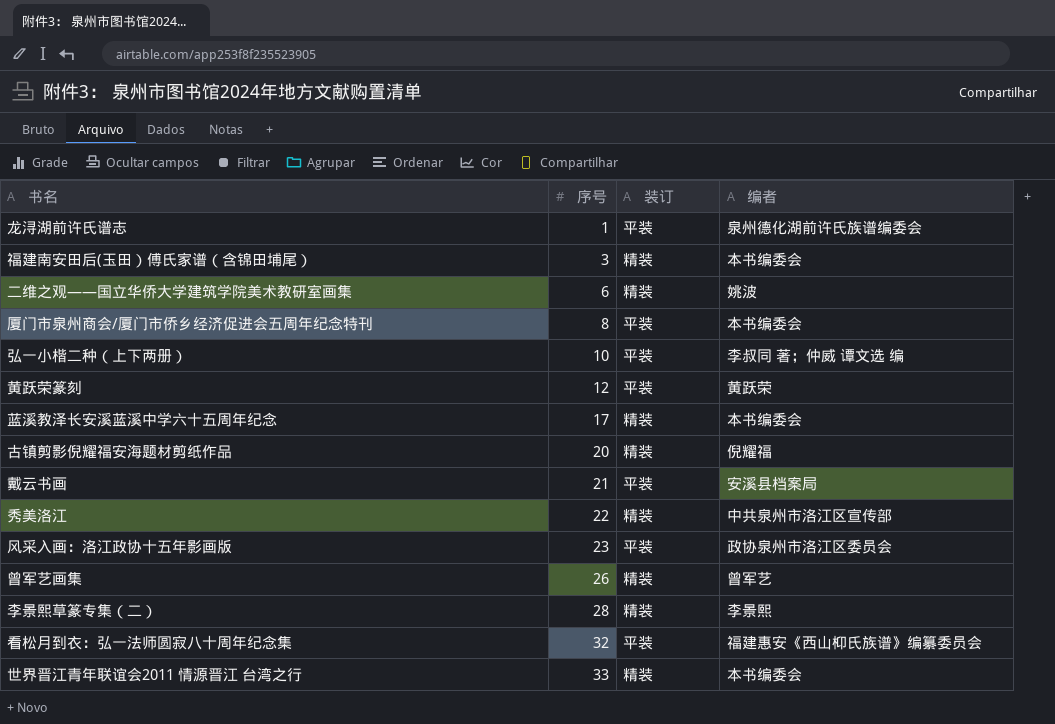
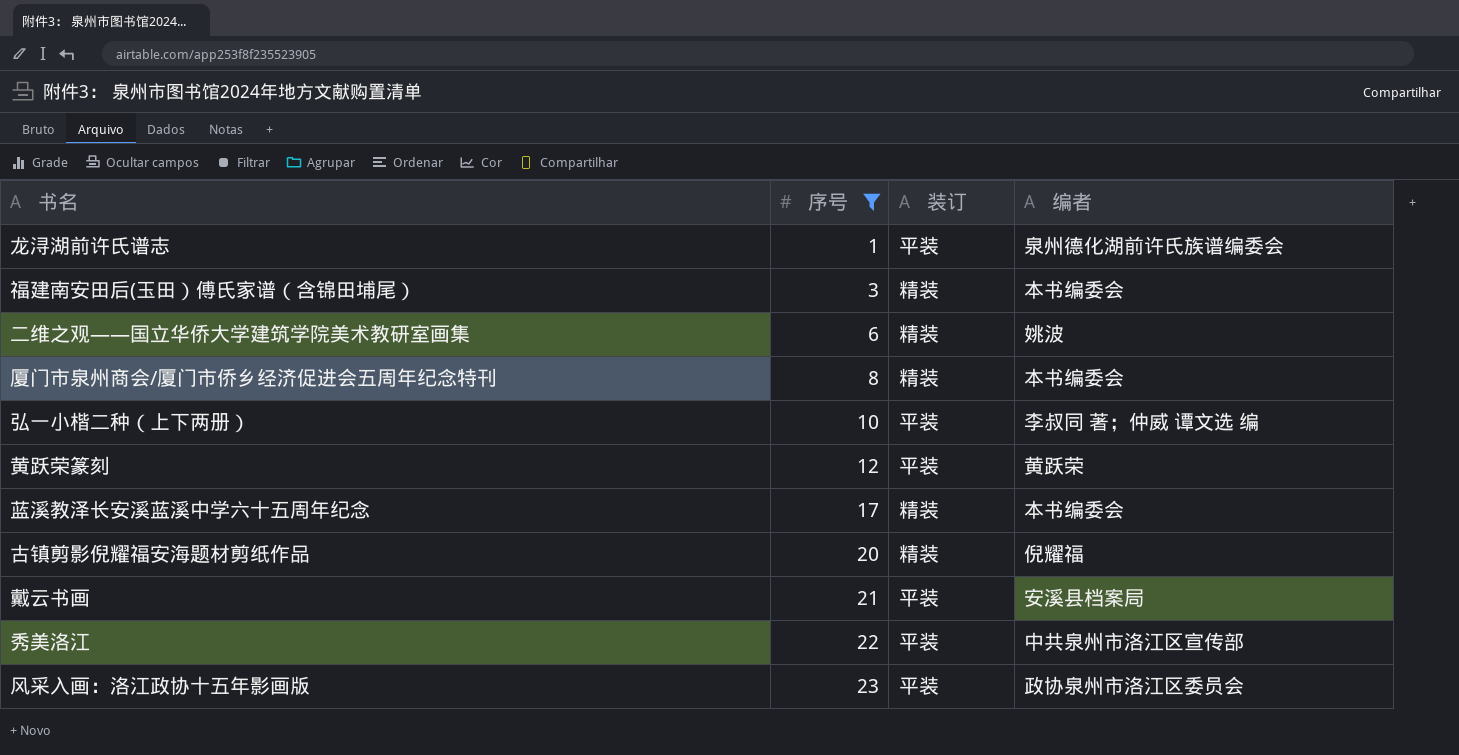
filter: none -> 序号 <= 23
厦门市泉州商会/厦门市侨乡经济促进会五周年纪念特刊 | 装订: 平装 -> 精装
秀美洛江 | 装订: 精装 -> 平装

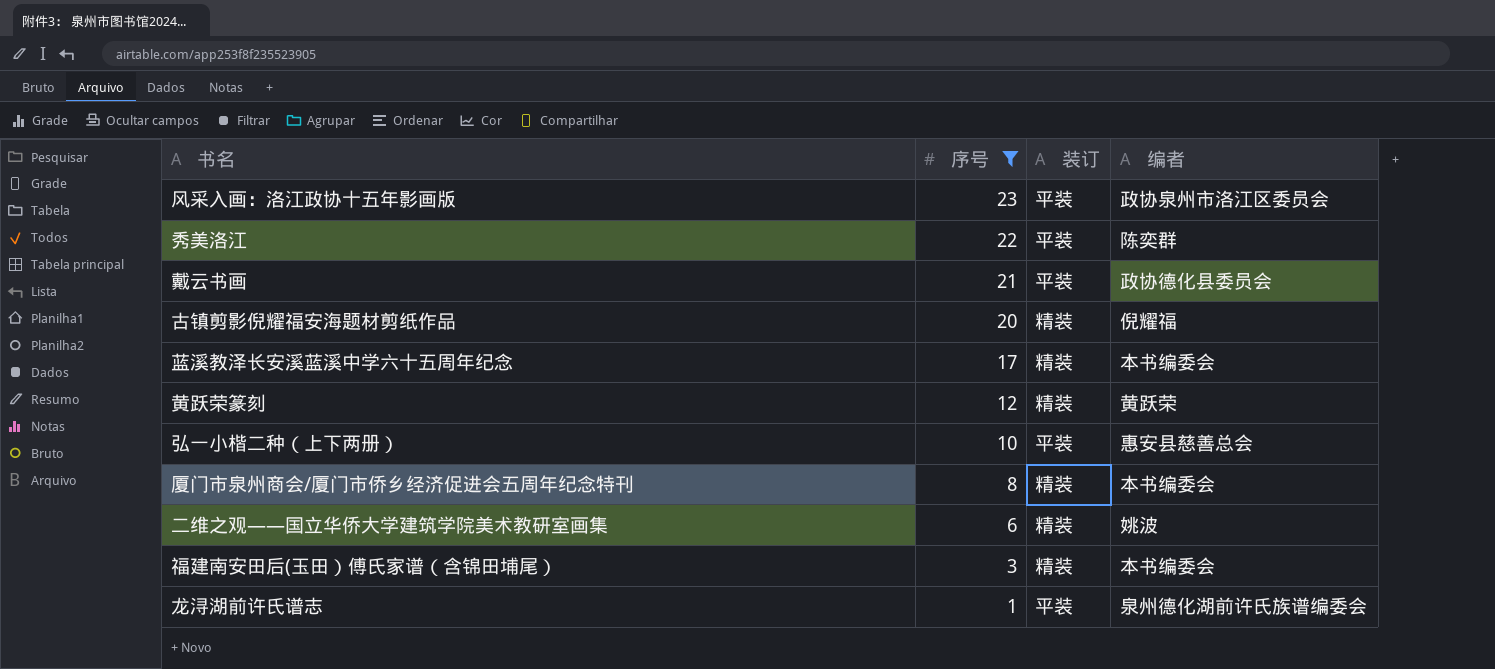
row order: 序号 ascending -> 序号 descending
秀美洛江 | 编者: 中共泉州市洛江区宣传部 -> 陈奕群
戴云书画 | 编者: 安溪县档案局 -> 政协德化县委员会
黄跃荣篆刻 | 装订: 平装 -> 精装
弘一小楷二种（上下两册） | 编者: 李叔同 著；仲威 谭文选 编 -> 惠安县慈善总会

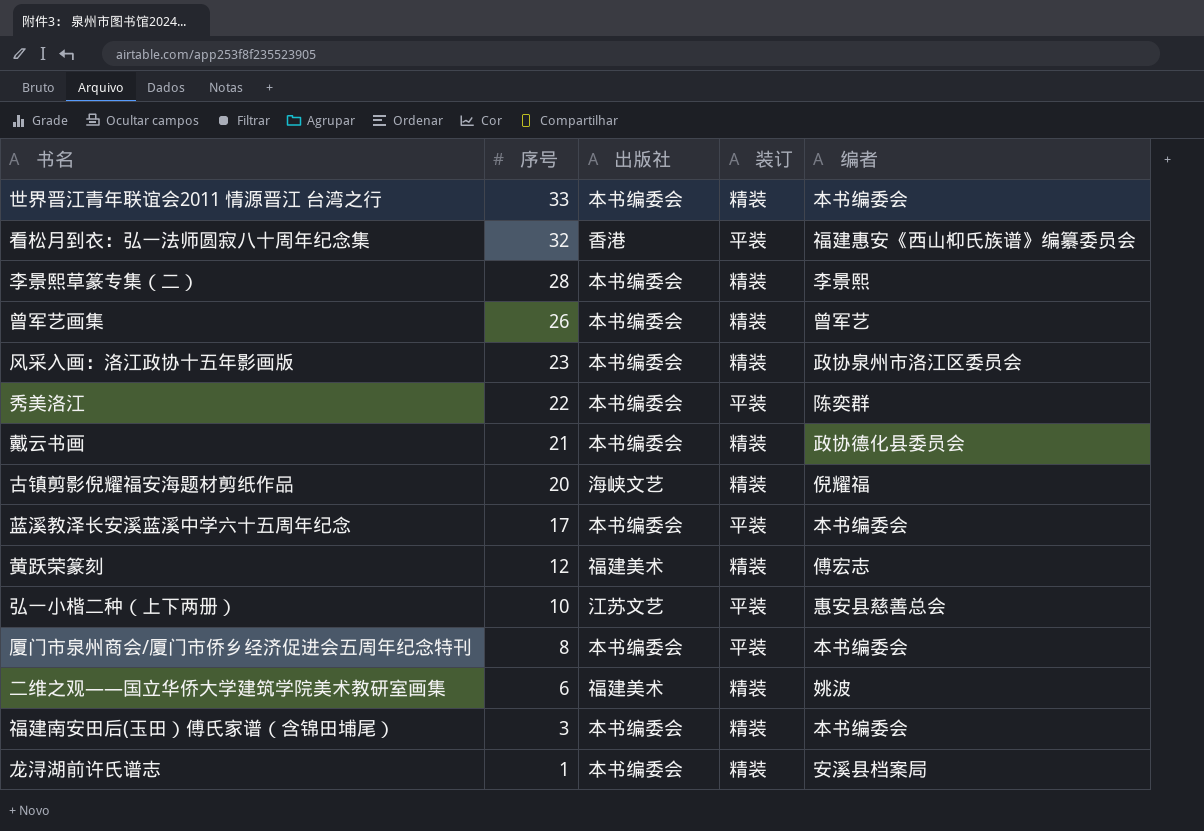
filter: 序号 <= 23 -> none
column 出版社 | position: none -> 3
风采入画：洛江政协十五年影画版 | 装订: 平装 -> 精装
戴云书画 | 装订: 平装 -> 精装
蓝溪教泽长安溪蓝溪中学六十五周年纪念 | 装订: 精装 -> 平装
黄跃荣篆刻 | 编者: 黄跃荣 -> 傅宏志
厦门市泉州商会/厦门市侨乡经济促进会五周年纪念特刊 | 装订: 精装 -> 平装
龙浔湖前许氏谱志 | 装订: 平装 -> 精装
龙浔湖前许氏谱志 | 编者: 泉州德化湖前许氏族谱编委会 -> 安溪县档案局

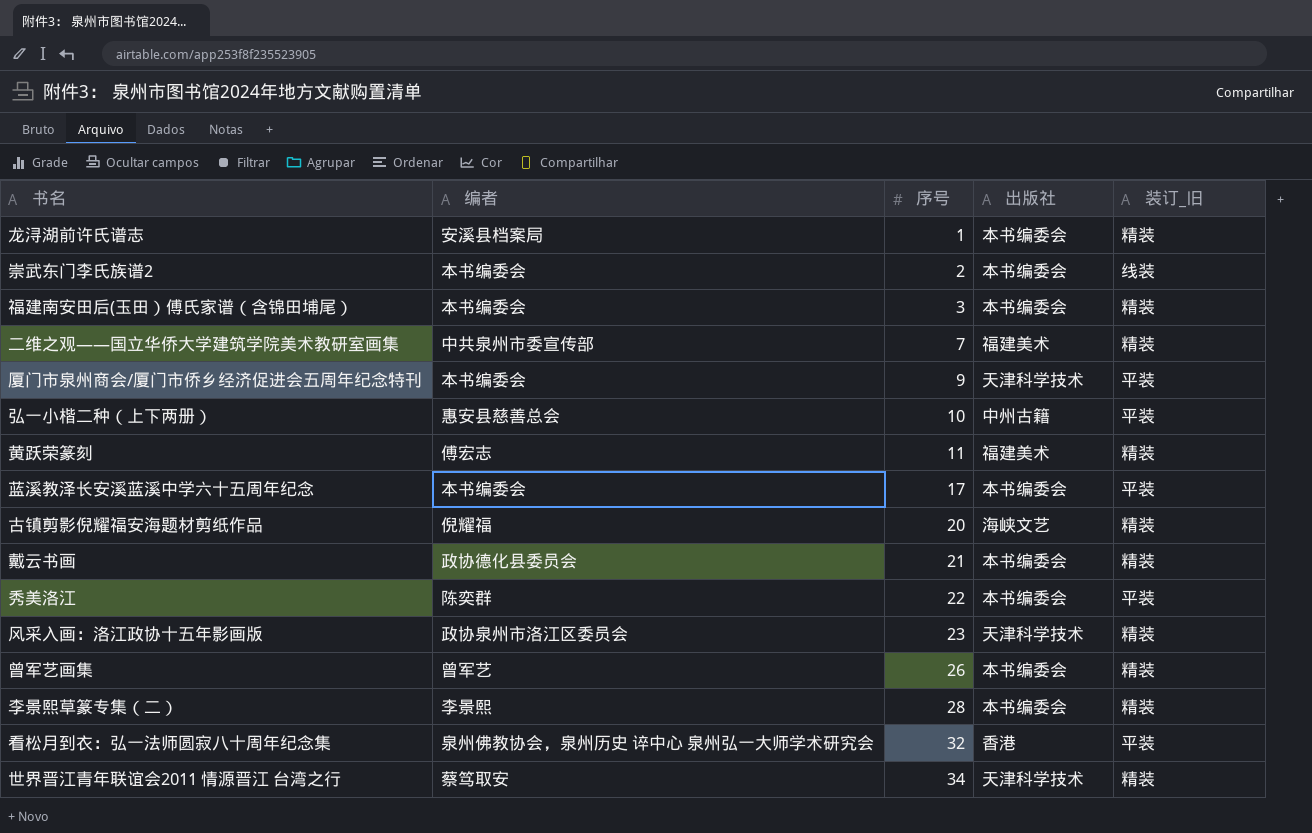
row order: 序号 descending -> 序号 ascending
column 编者 | position: 5 -> 2
column name: 装订 -> 装订_旧
row 崇武东门李氏族谱2: none -> 本书编委会 | 2 | 本书编委会 | 线装
二维之观——国立华侨大学建筑学院美术教研室画集 | 编者: 姚波 -> 中共泉州市委宣传部
二维之观——国立华侨大学建筑学院美术教研室画集 | 序号: 6 -> 7
厦门市泉州商会/厦门市侨乡经济促进会五周年纪念特刊 | 序号: 8 -> 9
厦门市泉州商会/厦门市侨乡经济促进会五周年纪念特刊 | 出版社: 本书编委会 -> 天津科学技术
弘一小楷二种（上下两册） | 出版社: 江苏文艺 -> 中州古籍
黄跃荣篆刻 | 序号: 12 -> 11
风采入画：洛江政协十五年影画版 | 出版社: 本书编委会 -> 天津科学技术
看松月到衣：弘一法师圆寂八十周年纪念集 | 编者: 福建惠安《西山枊氏族谱》编纂委员会 -> 泉州佛教协会，泉州历史 谇中心 泉州弘一大师学术研究会
世界晋江青年联谊会2011 情源晋江 台湾之行 | 编者: 本书编委会 -> 蔡笃取安
世界晋江青年联谊会2011 情源晋江 台湾之行 | 序号: 33 -> 34
世界晋江青年联谊会2011 情源晋江 台湾之行 | 出版社: 本书编委会 -> 天津科学技术

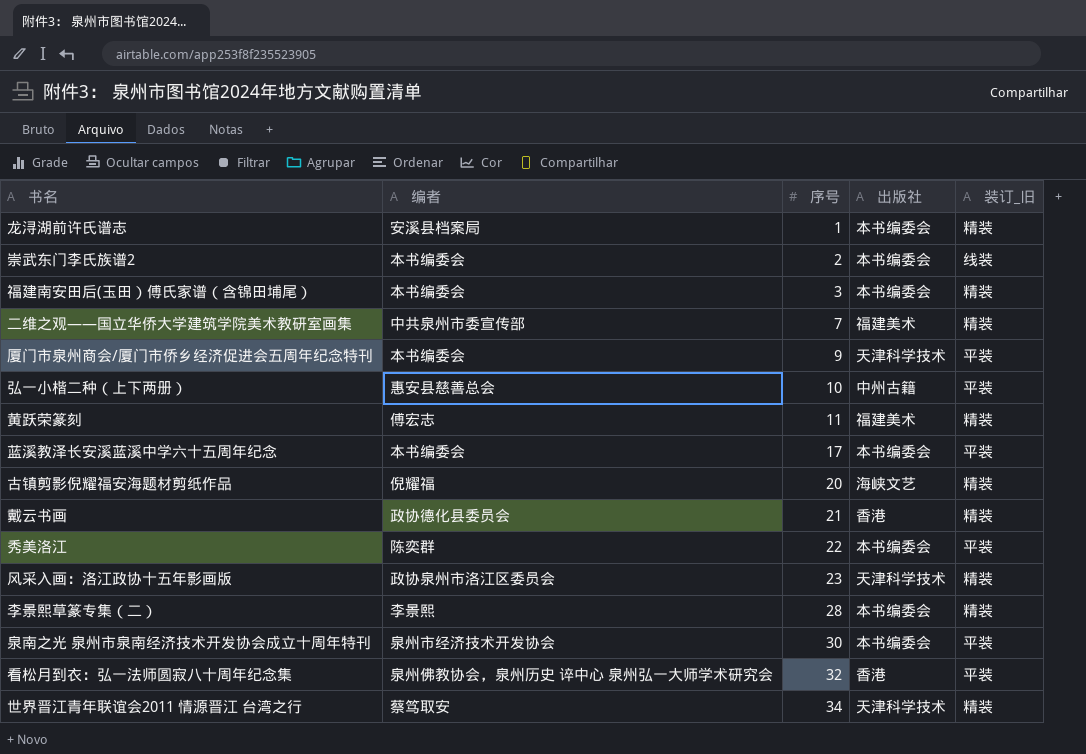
row 曾军艺画集: 曾军艺 | 26 | 本书编委会 | 精装 -> none
戴云书画 | 出版社: 本书编委会 -> 香港
row 泉南之光 泉州市泉南经济技术开发协会成立十周年特刊: none -> 泉州市经济技术开发协会 | 30 | 本书编委会 | 平装

